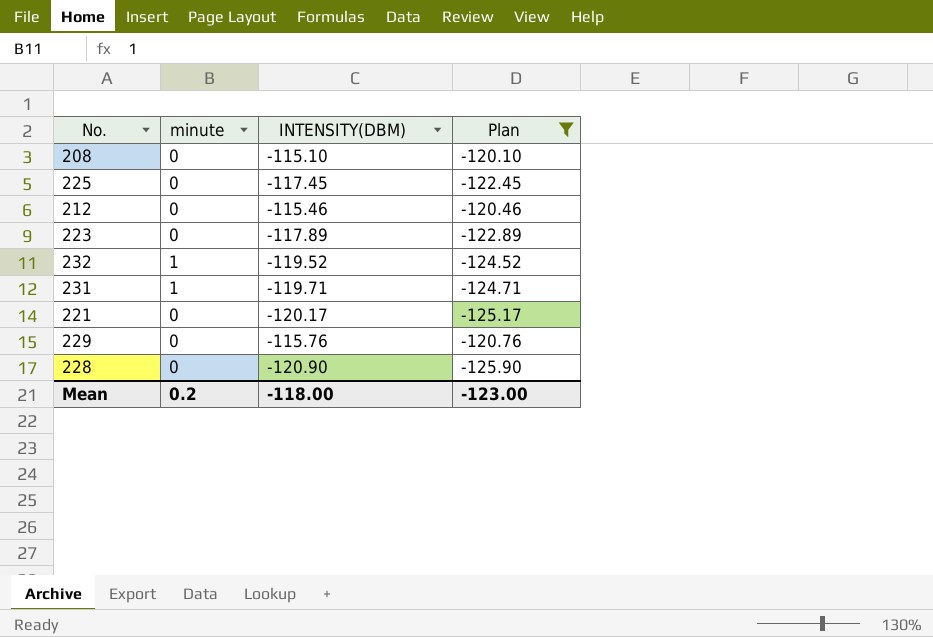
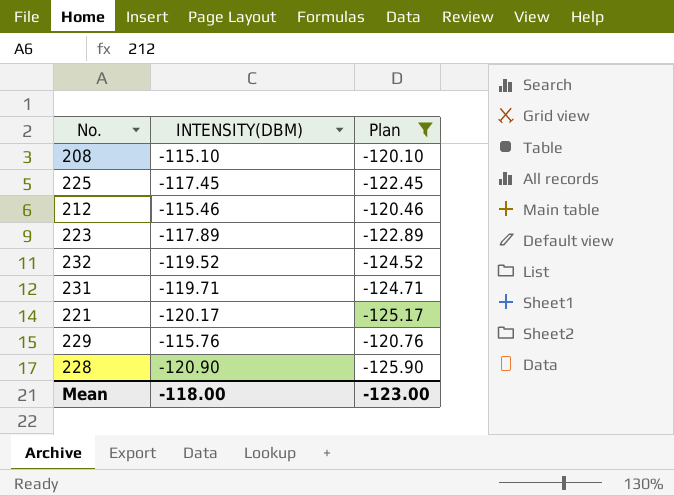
column minute | position: 2 -> none

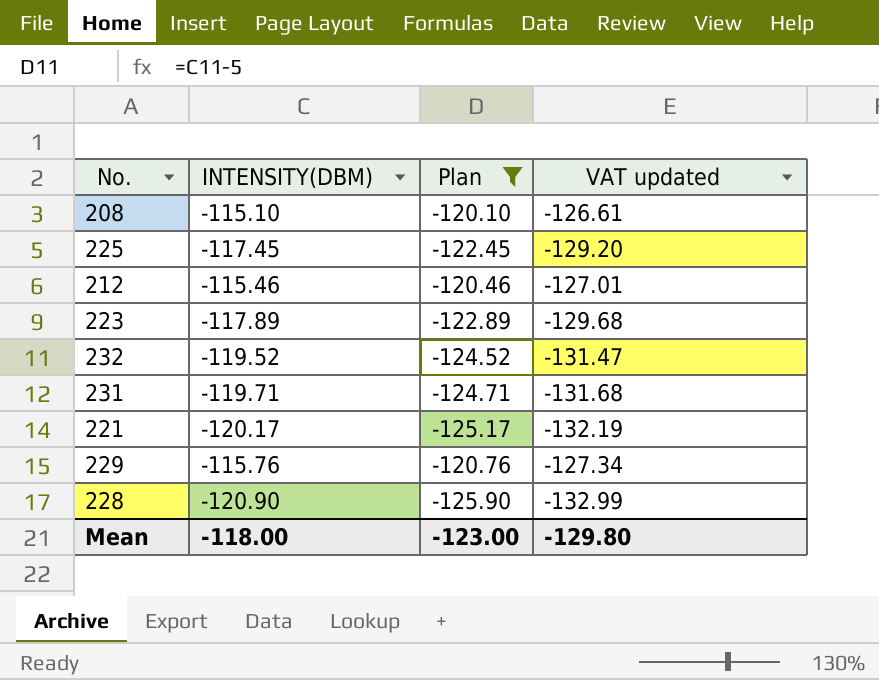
column VAT updated | formula: none -> [INTENSITY(DBM)] * 1.1

